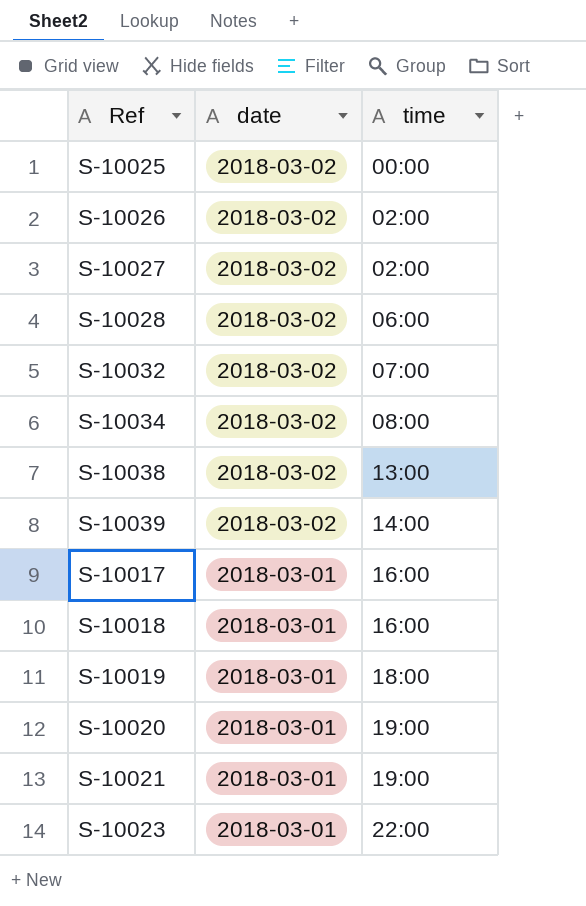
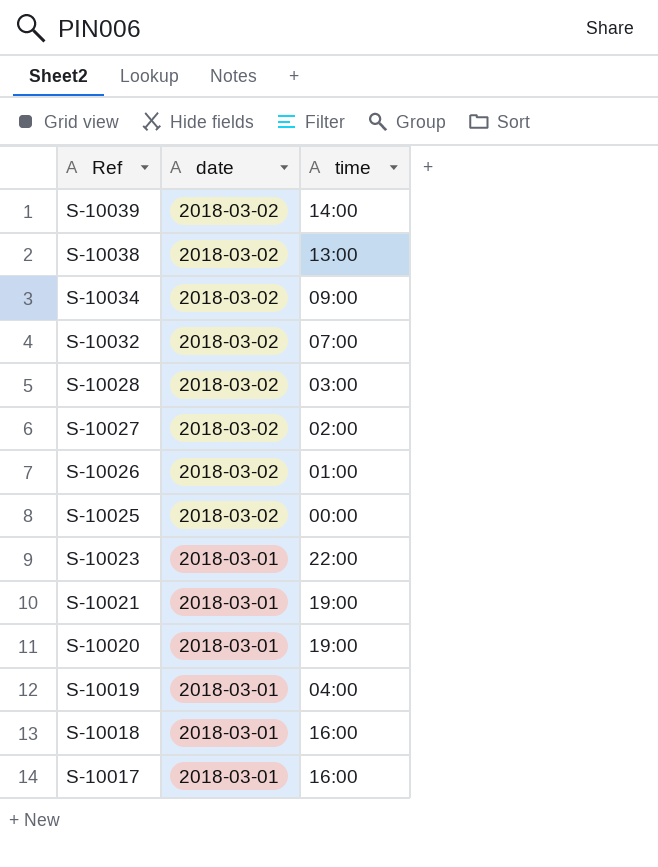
row order: date descending -> Ref descending
S-10034 | time: 08:00 -> 09:00
S-10028 | time: 06:00 -> 03:00
S-10026 | time: 02:00 -> 01:00
S-10019 | time: 18:00 -> 04:00

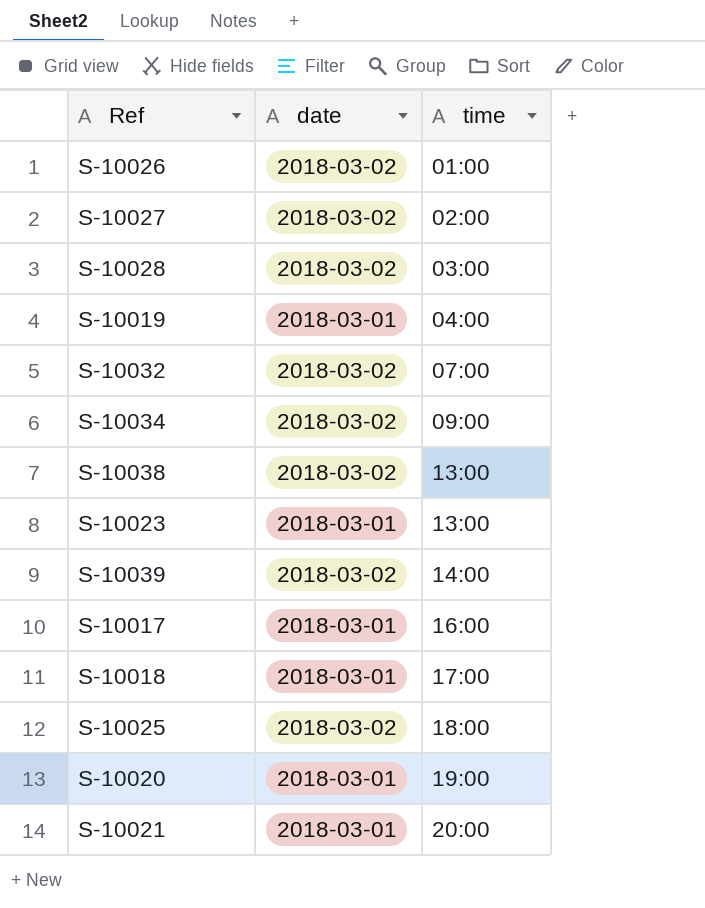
row order: Ref descending -> time ascending
S-10023 | time: 22:00 -> 13:00
S-10018 | time: 16:00 -> 17:00
S-10025 | time: 00:00 -> 18:00
S-10021 | time: 19:00 -> 20:00

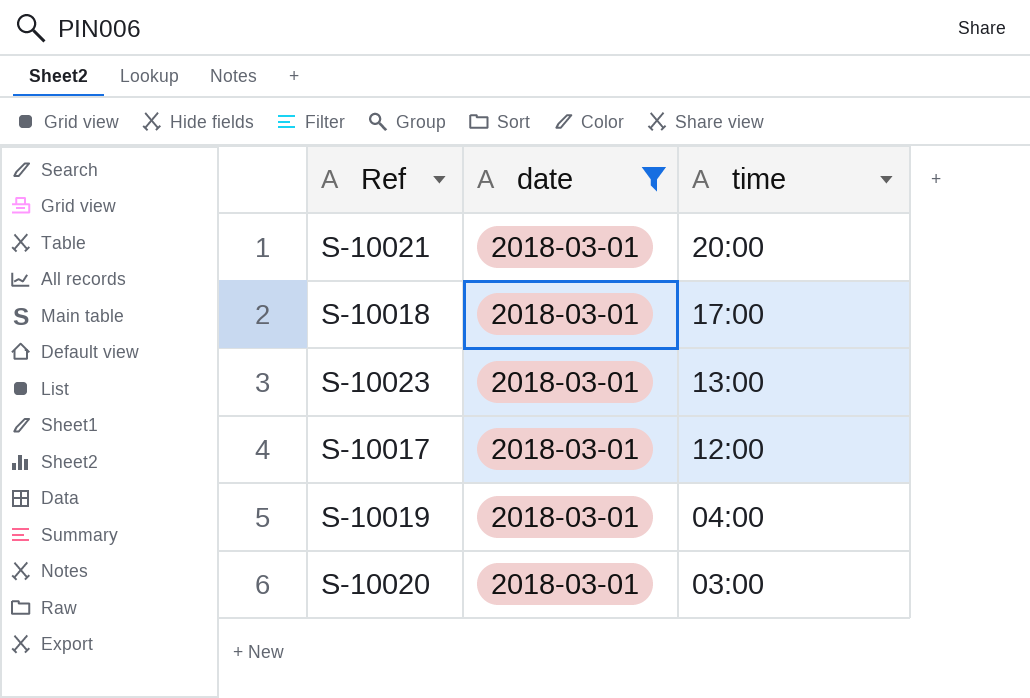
filter: none -> date = 2018-03-01
row order: time ascending -> time descending
S-10017 | time: 16:00 -> 12:00
S-10020 | time: 19:00 -> 03:00

